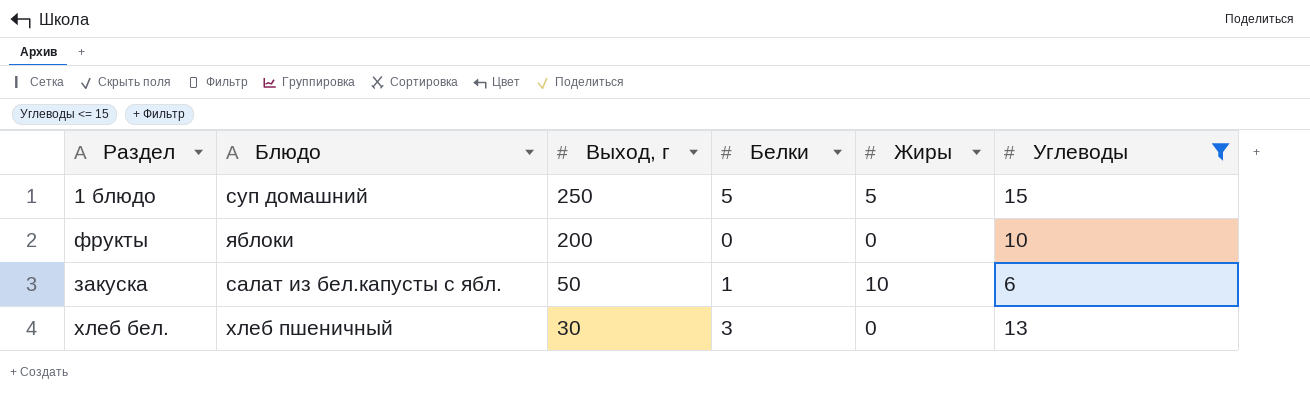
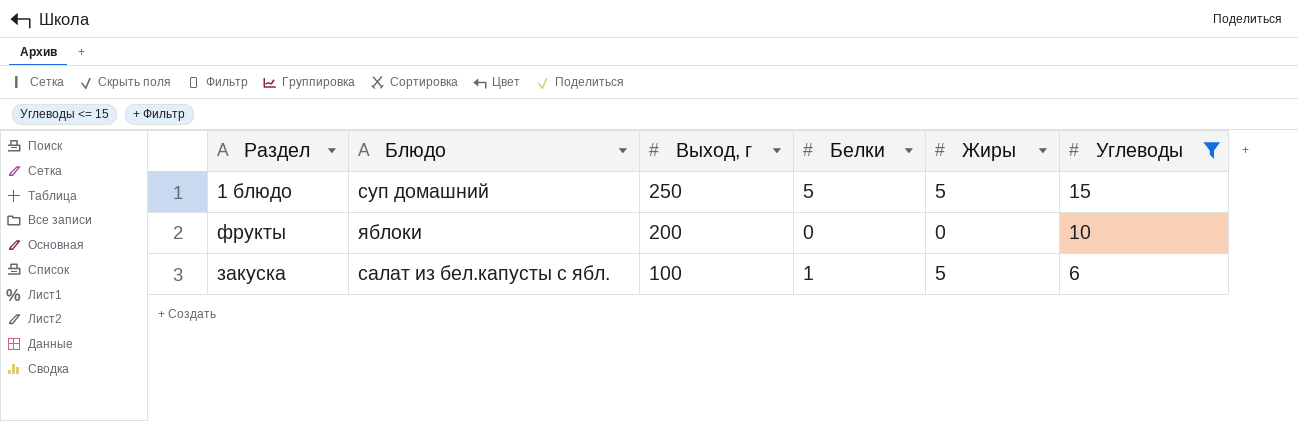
row хлеб бел.: хлеб пшеничный | 30 | 3 | 0 | 13 -> none
закуска | Выход, г: 50 -> 100
закуска | Жиры: 10 -> 5

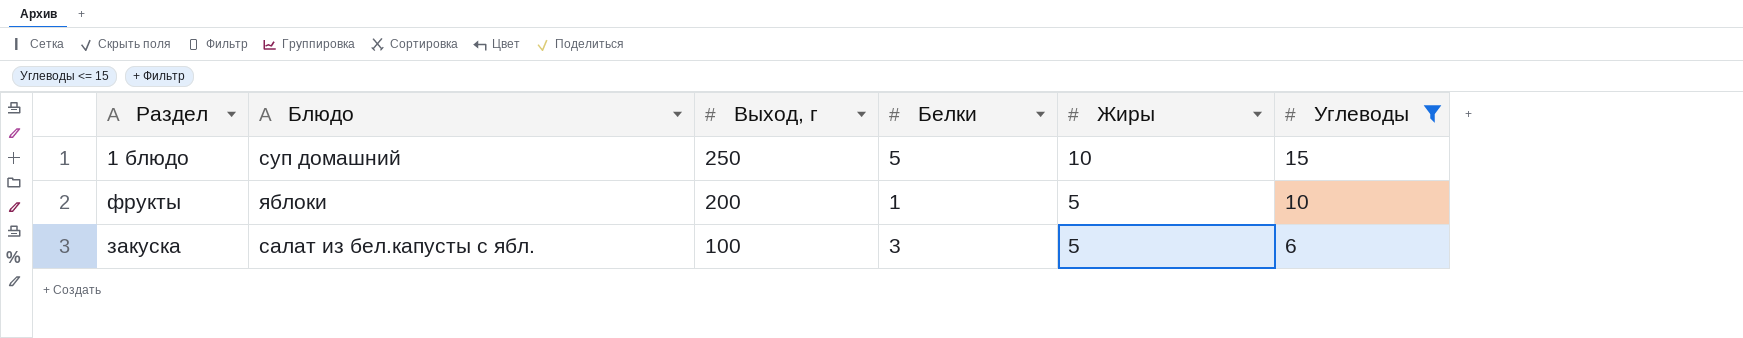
1 блюдо | Жиры: 5 -> 10
фрукты | Белки: 0 -> 1
фрукты | Жиры: 0 -> 5
закуска | Белки: 1 -> 3

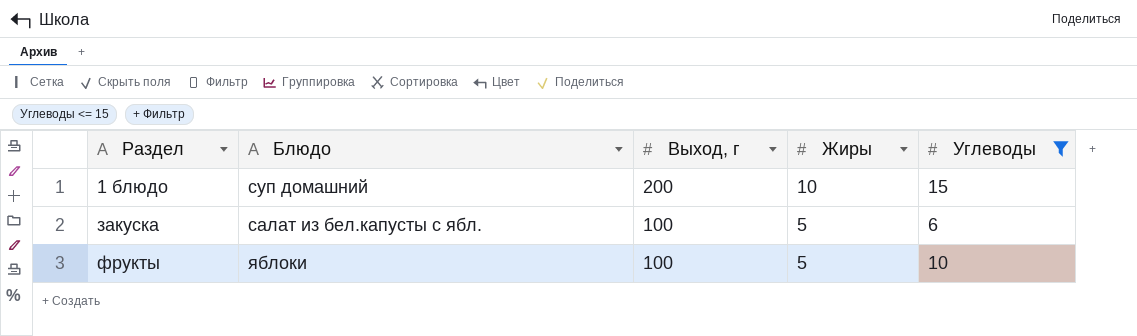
row order: Выход, г descending -> Раздел ascending
column Белки | position: 4 -> none
1 блюдо | Выход, г: 250 -> 200
фрукты | Выход, г: 200 -> 100

